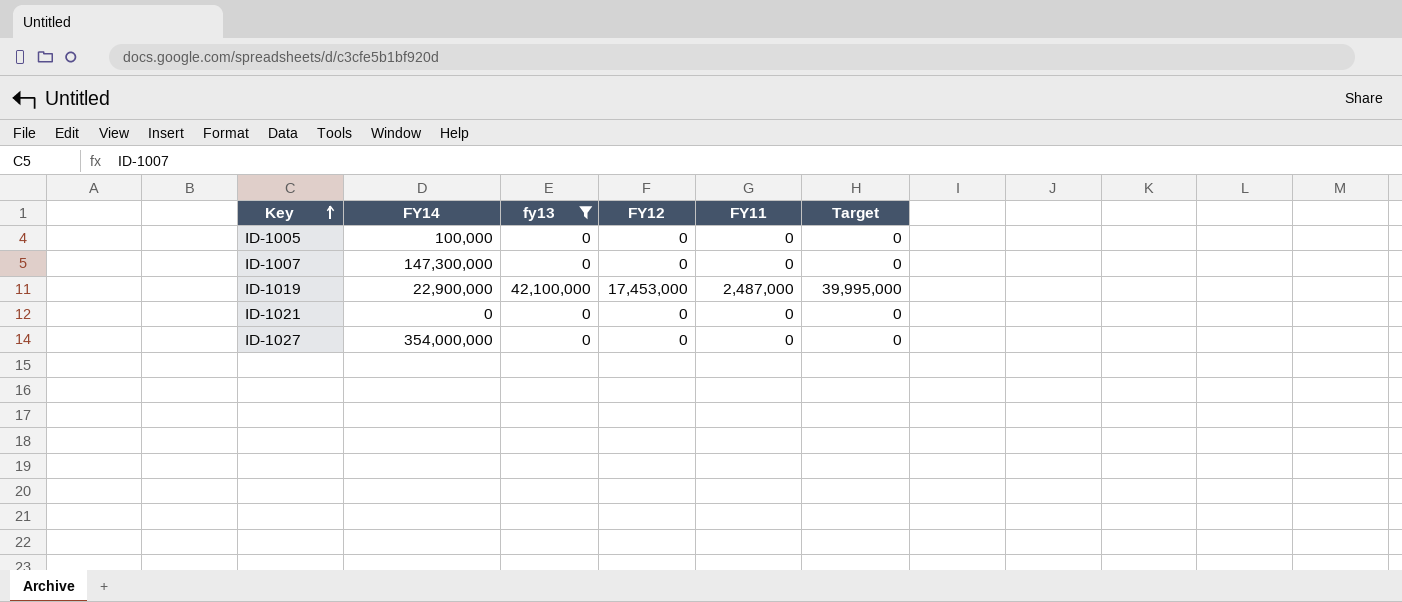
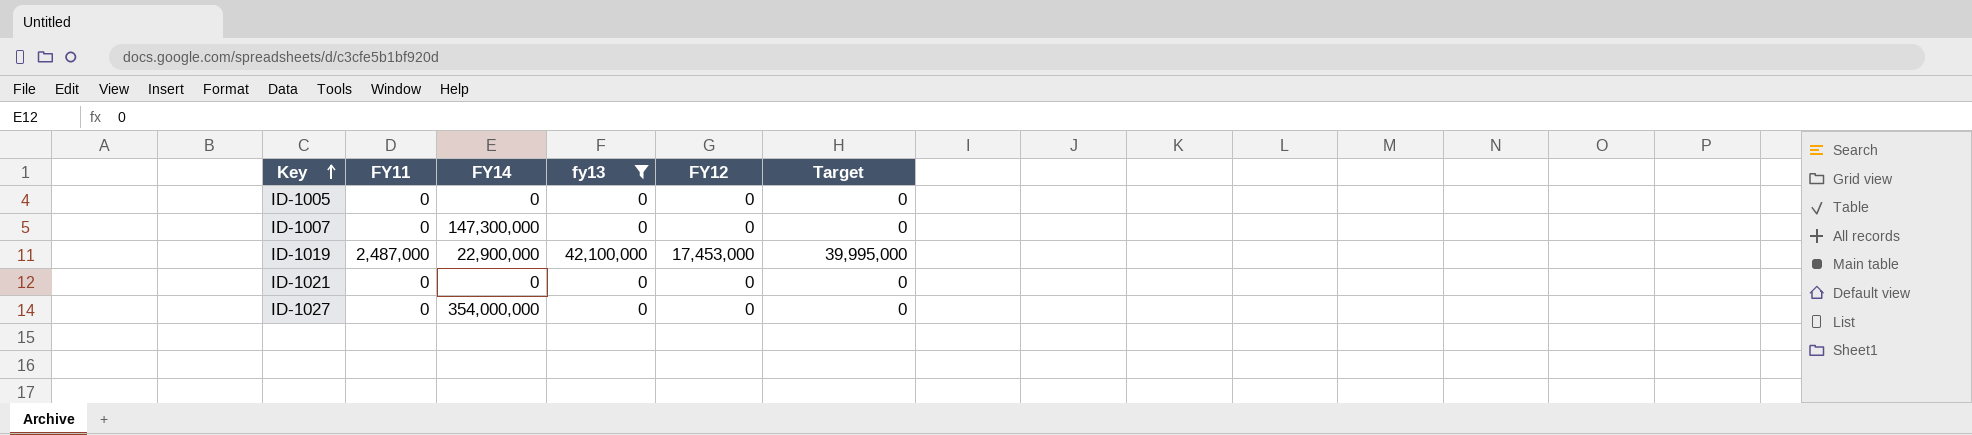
column FY11 | position: 5 -> 2
ID-1005 | FY14: 100,000 -> 0

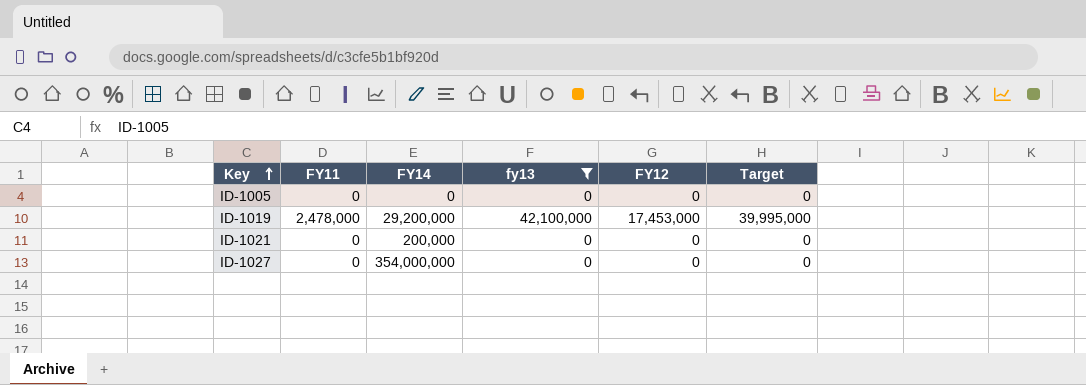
row ID-1007: 0 | 147,300,000 | 0 | 0 | 0 -> none
ID-1019 | FY11: 2,487,000 -> 2,478,000
ID-1019 | FY14: 22,900,000 -> 29,200,000
ID-1021 | FY14: 0 -> 200,000

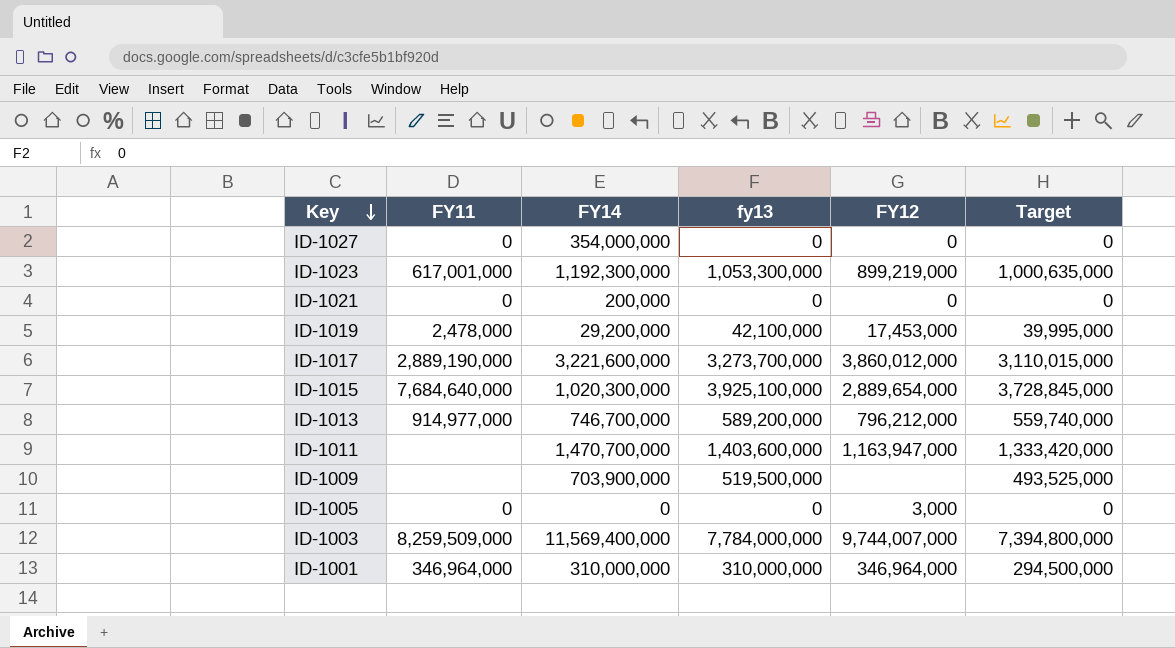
filter: fy13 <= 42,100,000 -> none
row order: Key ascending -> Key descending
ID-1005 | FY12: 0 -> 3,000

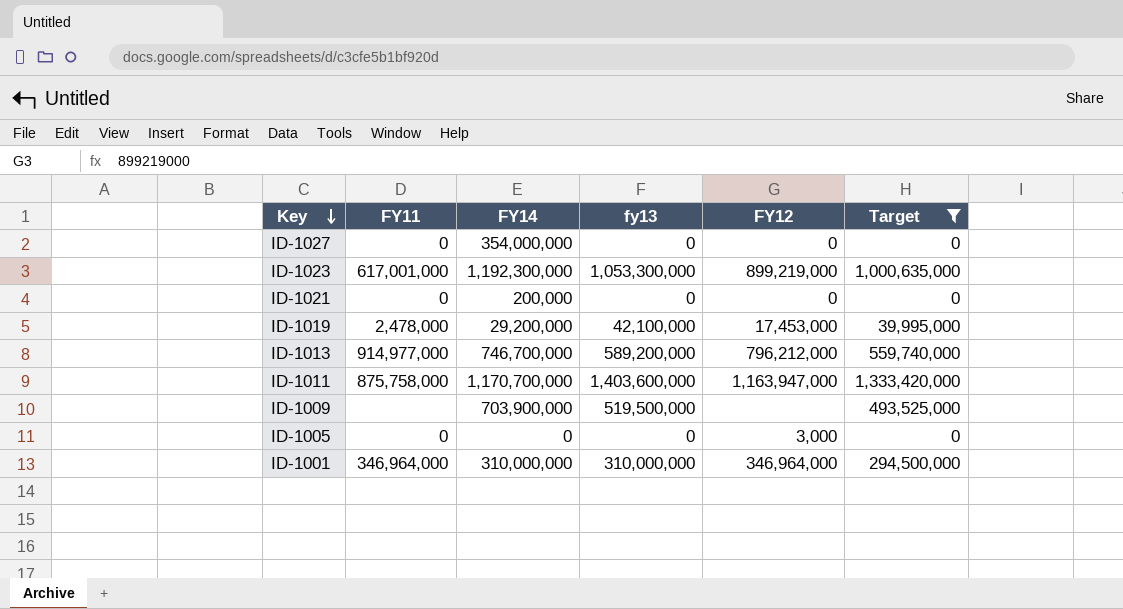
filter: none -> Target <= 1,333,420,000
ID-1011 | FY11: none -> 875,758,000
ID-1011 | FY14: 1,470,700,000 -> 1,170,700,000

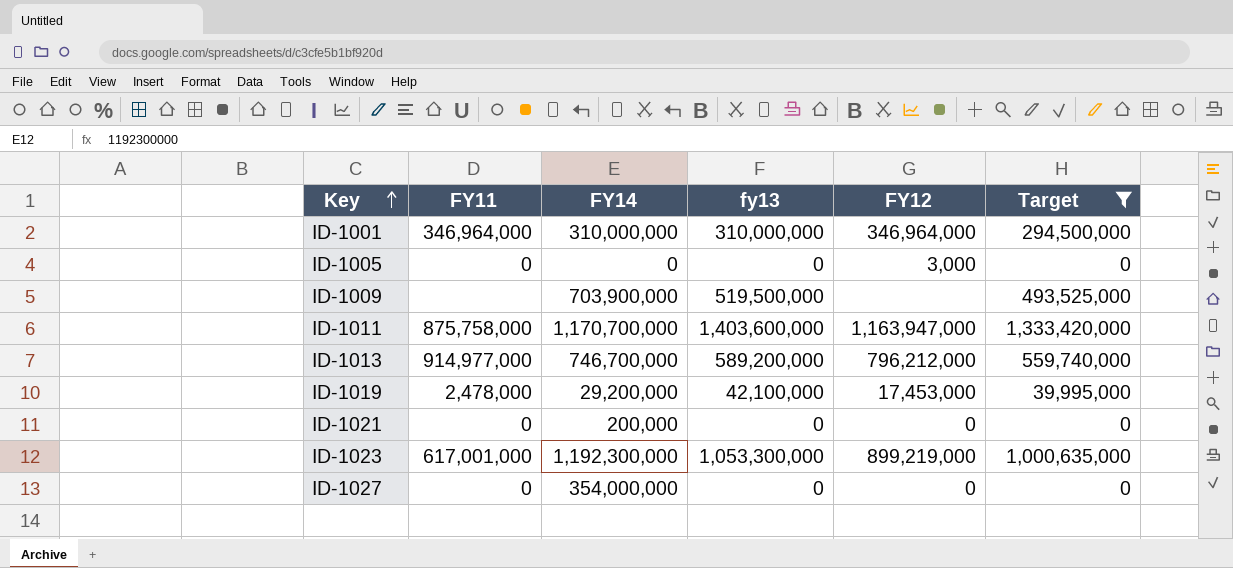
row order: Key descending -> Key ascending

